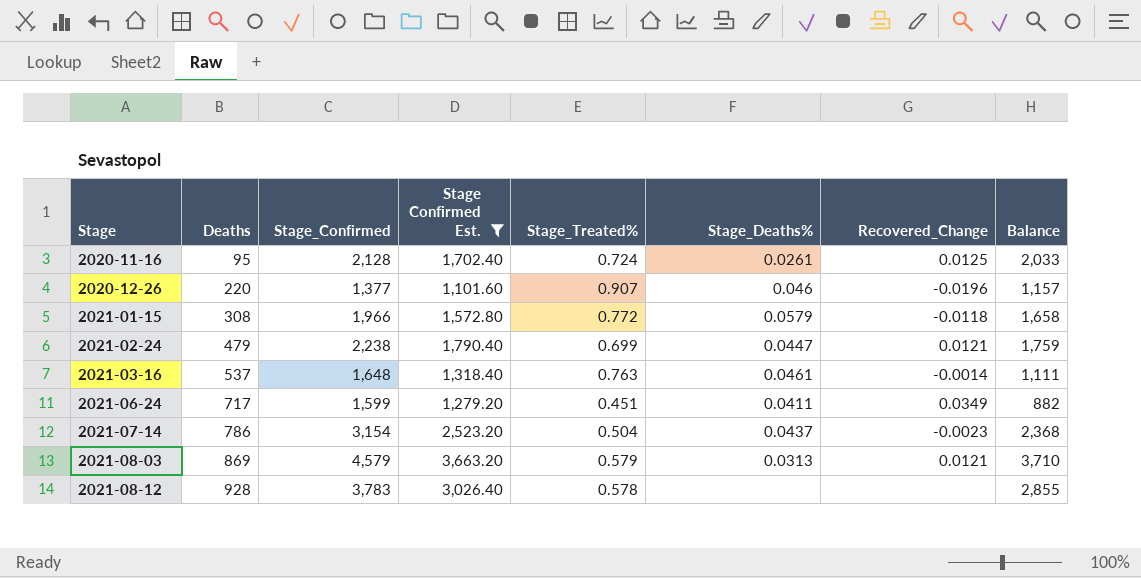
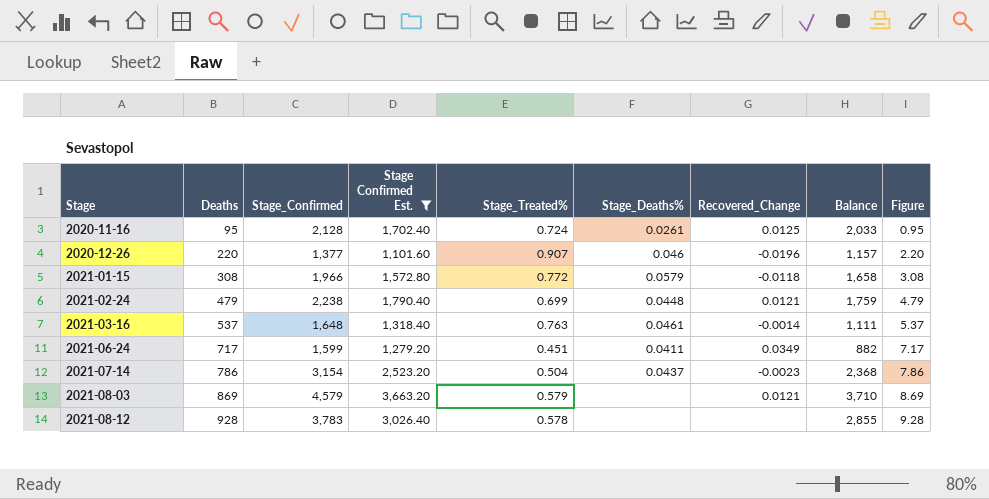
column Figure | formula: none -> [Deaths] * 0.01
2021-02-24 | Stage_Deaths%: 0.0447 -> 0.0448
2021-08-03 | Stage_Deaths%: 0.0313 -> none

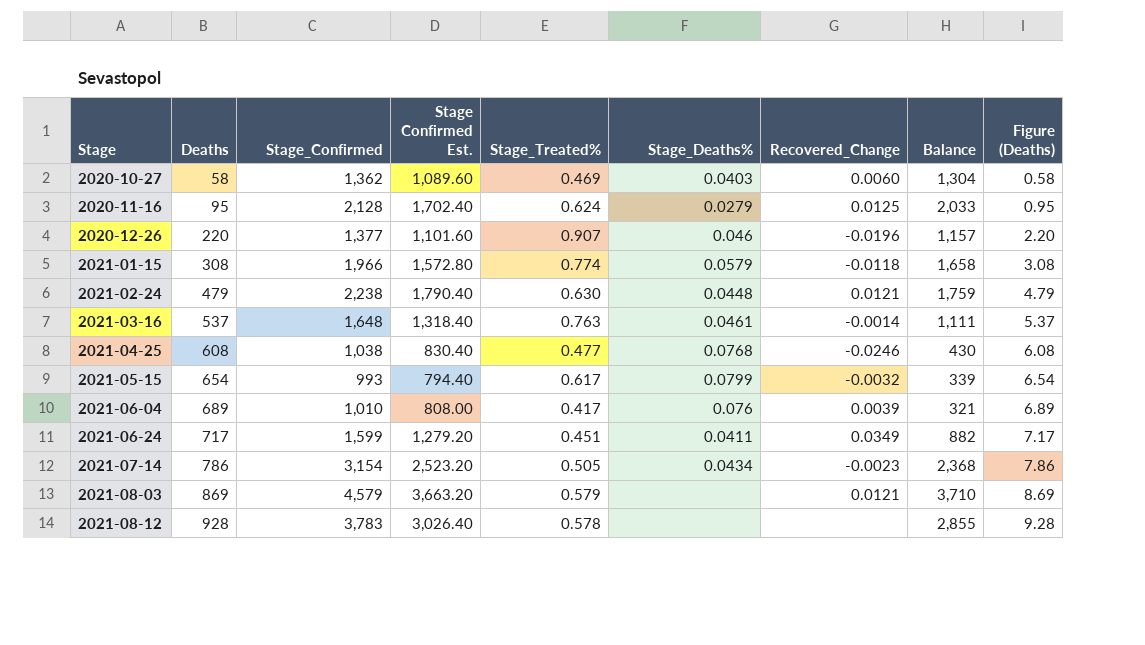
filter: Stage Confirmed Est. >= 1,101.60 -> none
column name: Figure -> Figure (Deaths)
2020-11-16 | Stage_Treated%: 0.724 -> 0.624
2020-11-16 | Stage_Deaths%: 0.0261 -> 0.0279
2021-01-15 | Stage_Treated%: 0.772 -> 0.774
2021-02-24 | Stage_Treated%: 0.699 -> 0.630
2021-07-14 | Stage_Treated%: 0.504 -> 0.505
2021-07-14 | Stage_Deaths%: 0.0437 -> 0.0434

